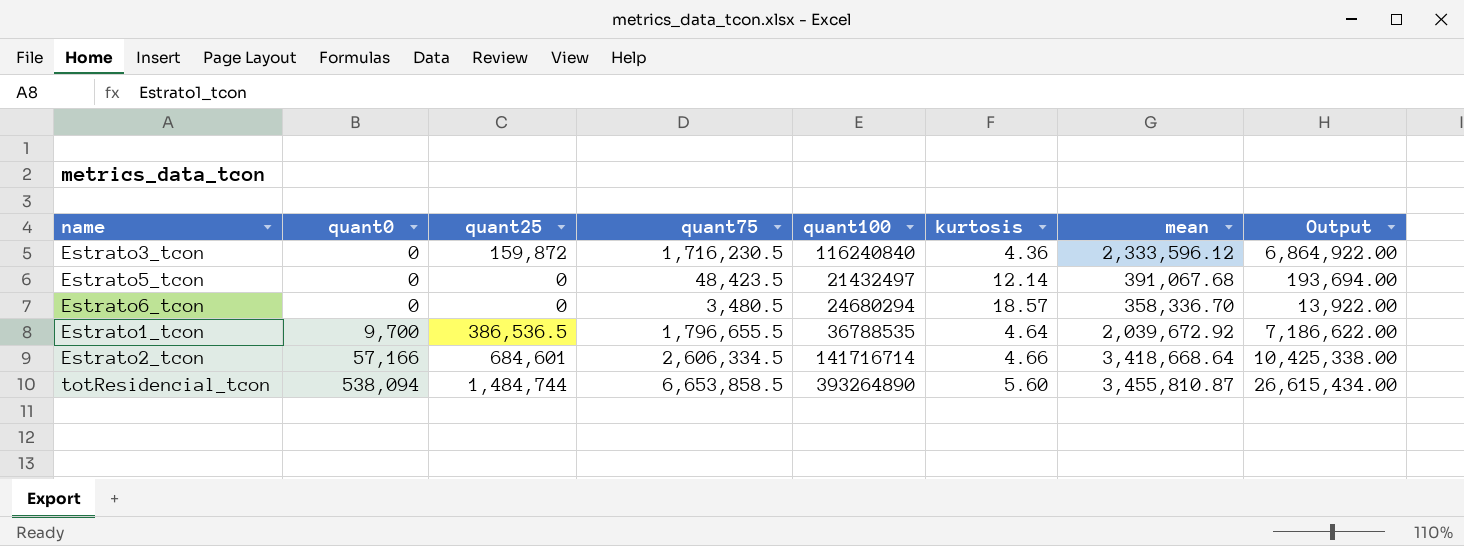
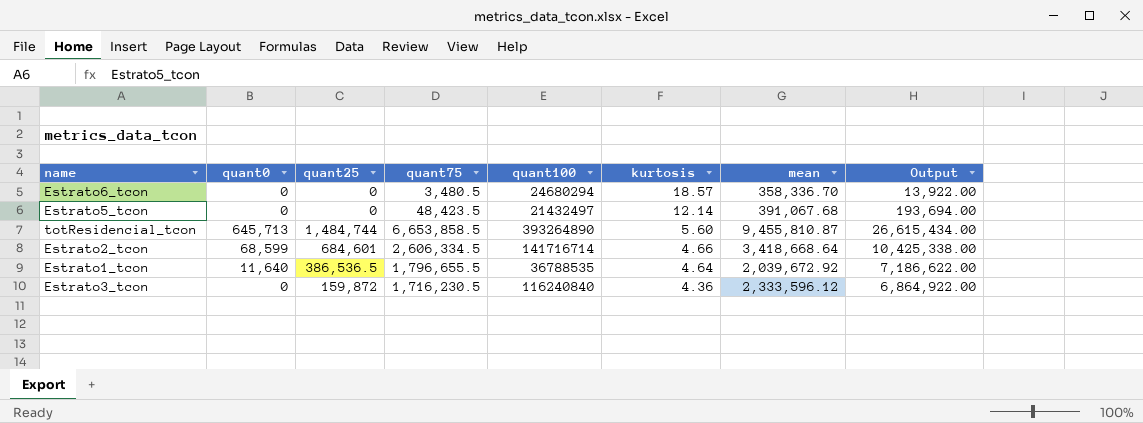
row order: quant0 ascending -> kurtosis descending
totResidencial_tcon | quant0: 538,094 -> 645,713
totResidencial_tcon | mean: 3,455,810.87 -> 9,455,810.87
Estrato2_tcon | quant0: 57,166 -> 68,599
Estrato1_tcon | quant0: 9,700 -> 11,640

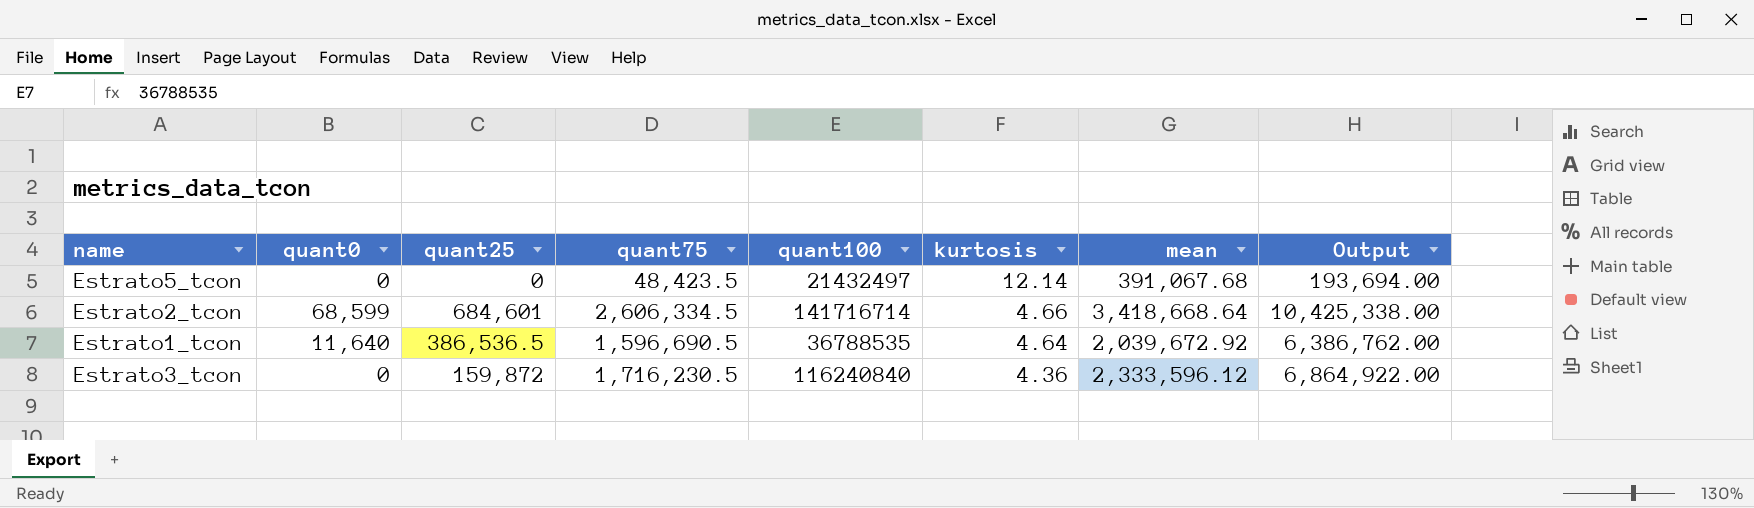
row Estrato6_tcon: 0 | 0 | 3,480.5 | 24680294 | 18.57 | 358,336.70 | 13,922.00 -> none
row totResidencial_tcon: 645,713 | 1,484,744 | 6,653,858.5 | 393264890 | 5.60 | 9,455,810.87 | 26,615,434.00 -> none
Estrato1_tcon | quant75: 1,796,655.5 -> 1,596,690.5
Estrato1_tcon | Output: 7,186,622.00 -> 6,386,762.00

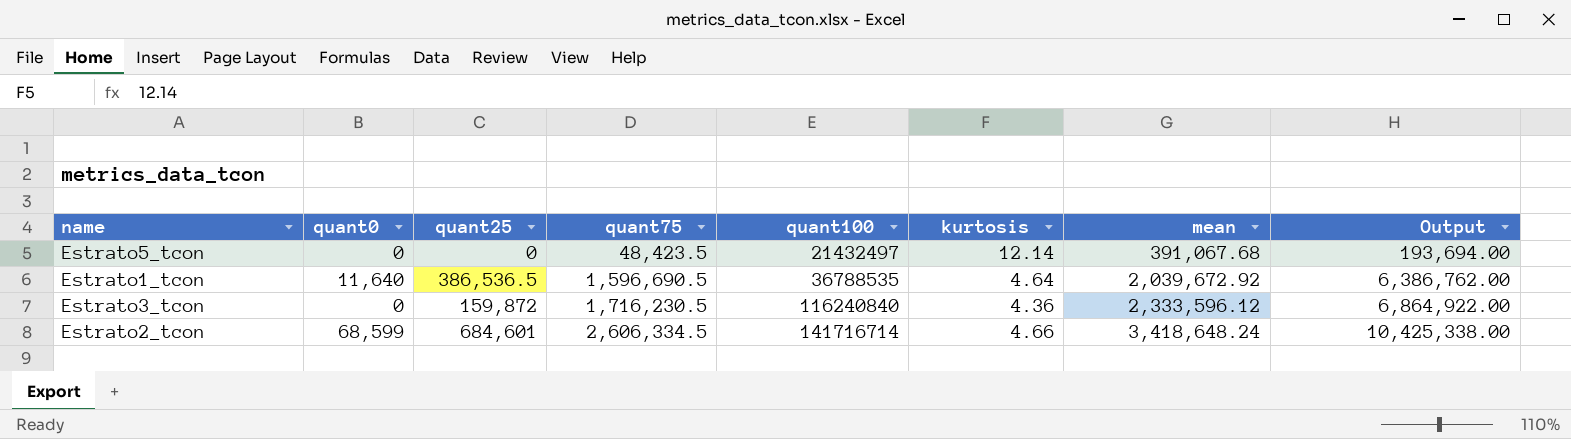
row order: kurtosis descending -> quant75 ascending
Estrato2_tcon | mean: 3,418,668.64 -> 3,418,648.24

